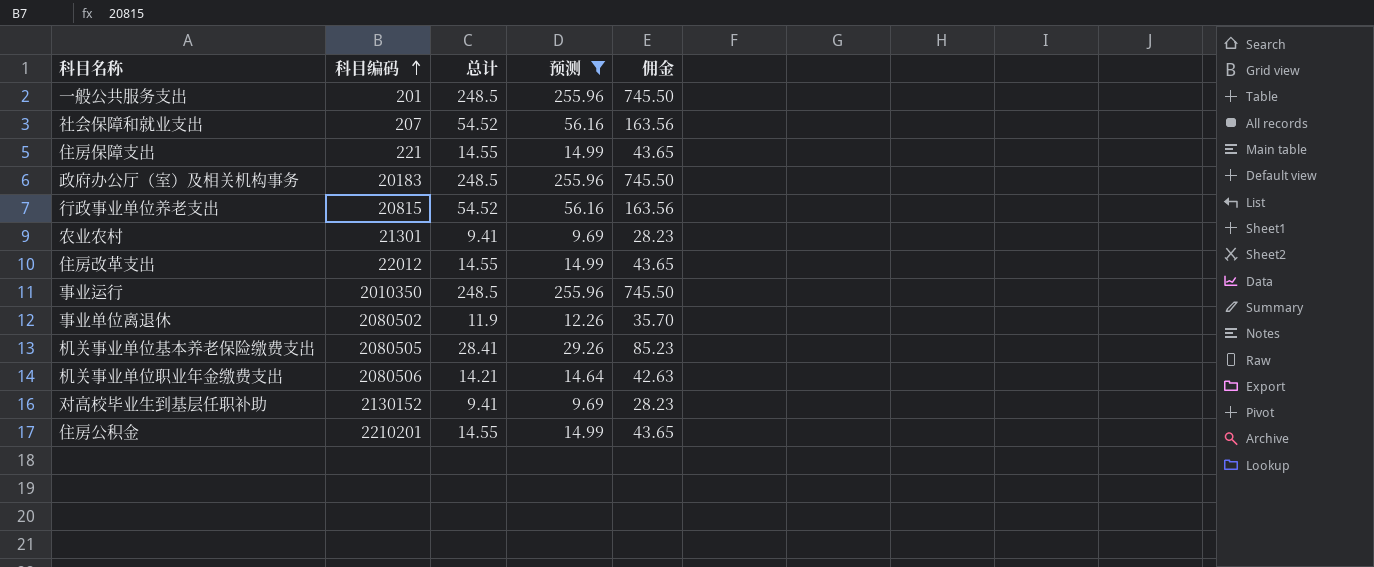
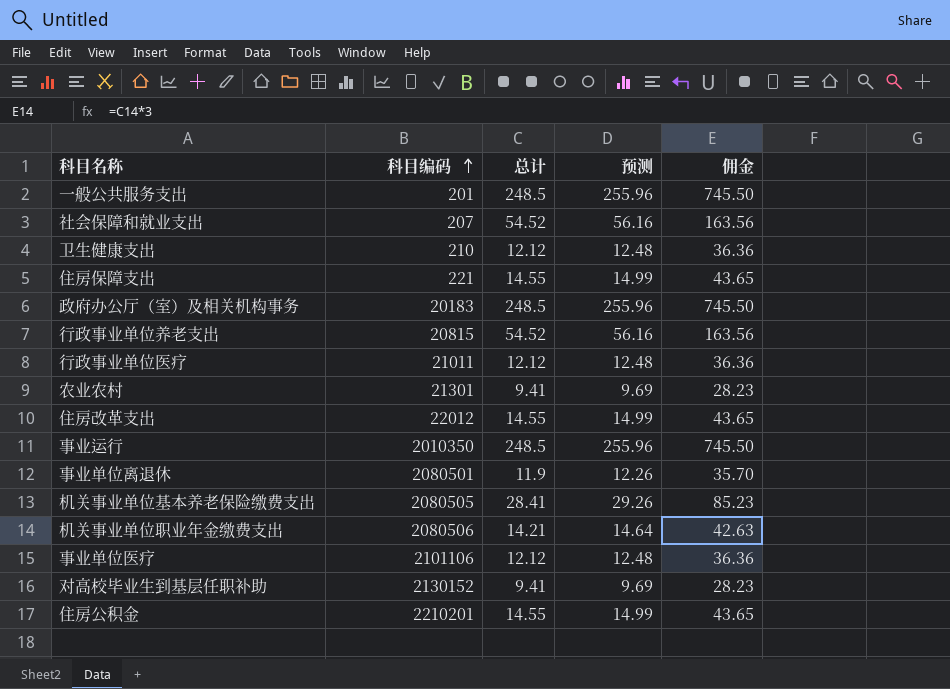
filter: 预测 != 12.48 -> none
事业单位离退休 | 科目编码: 2080502 -> 2080501

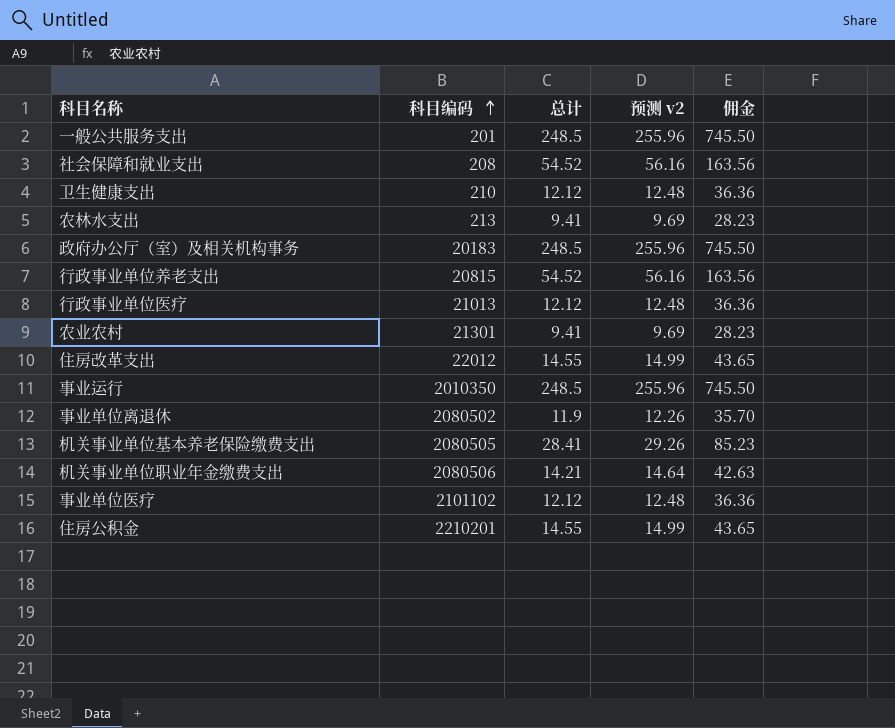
column name: 预测 -> 预测 v2
row 住房保障支出: 221 | 14.55 | 14.99 | 43.65 -> none
row 对高校毕业生到基层任职补助: 2130152 | 9.41 | 9.69 | 28.23 -> none
社会保障和就业支出 | 科目编码: 207 -> 208
row 农林水支出: none -> 213 | 9.41 | 9.69 | 28.23
行政事业单位医疗 | 科目编码: 21011 -> 21013
事业单位离退休 | 科目编码: 2080501 -> 2080502
事业单位医疗 | 科目编码: 2101106 -> 2101102

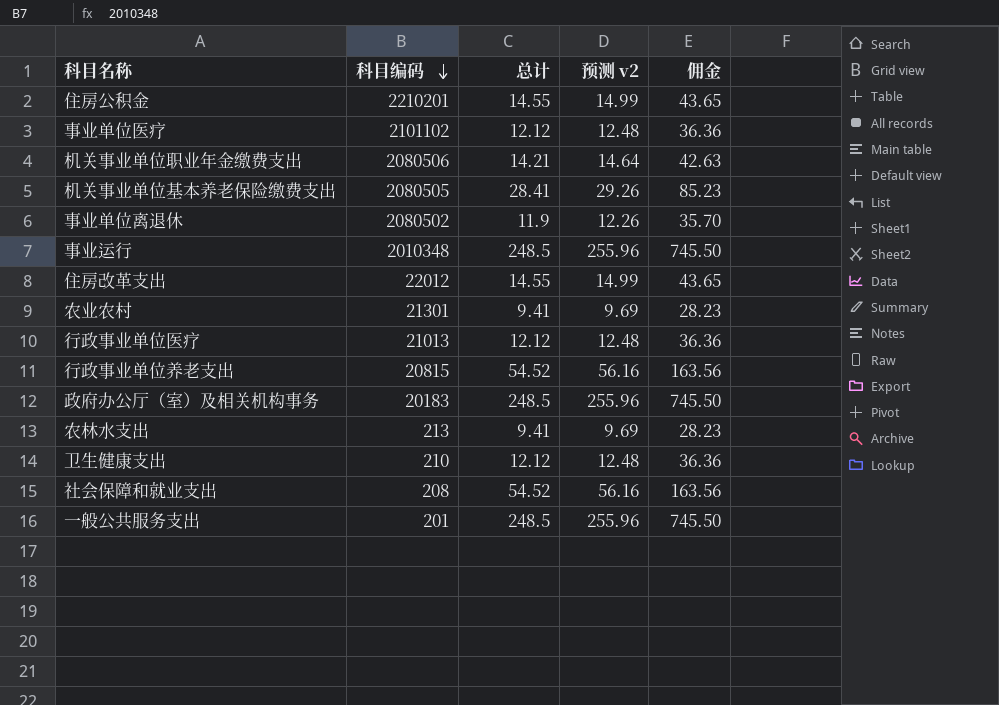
row order: 科目编码 ascending -> 科目编码 descending
事业运行 | 科目编码: 2010350 -> 2010348

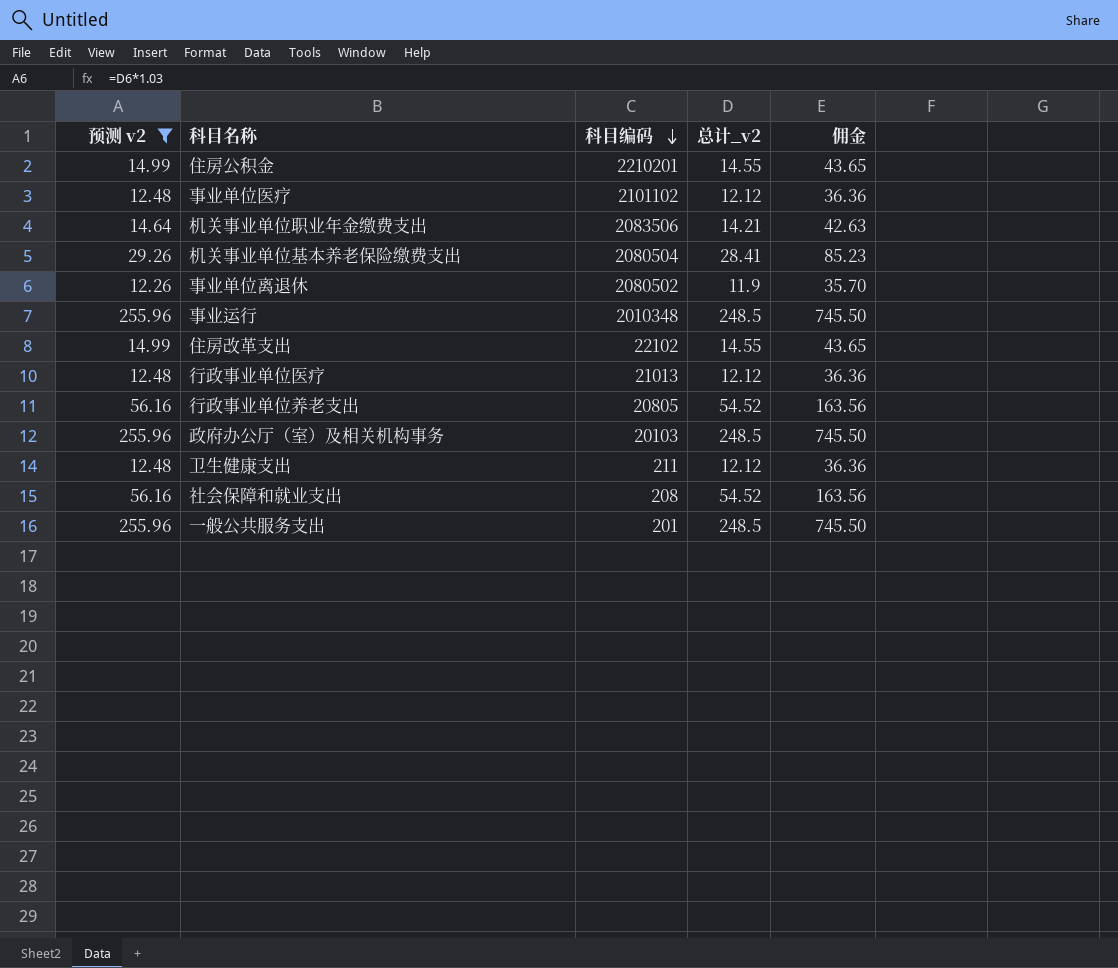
filter: none -> 预测 v2 != 9.69
column 预测 v2 | position: 4 -> 1
column name: 总计 -> 总计_v2
机关事业单位职业年金缴费支出 | 科目编码: 2080506 -> 2083506
机关事业单位基本养老保险缴费支出 | 科目编码: 2080505 -> 2080504
住房改革支出 | 科目编码: 22012 -> 22102
行政事业单位养老支出 | 科目编码: 20815 -> 20805
政府办公厅（室）及相关机构事务 | 科目编码: 20183 -> 20103
卫生健康支出 | 科目编码: 210 -> 211

